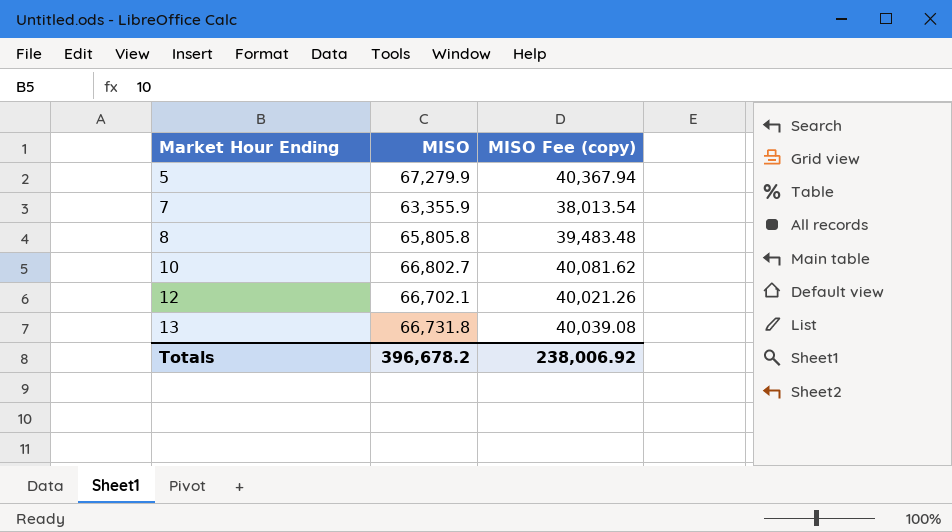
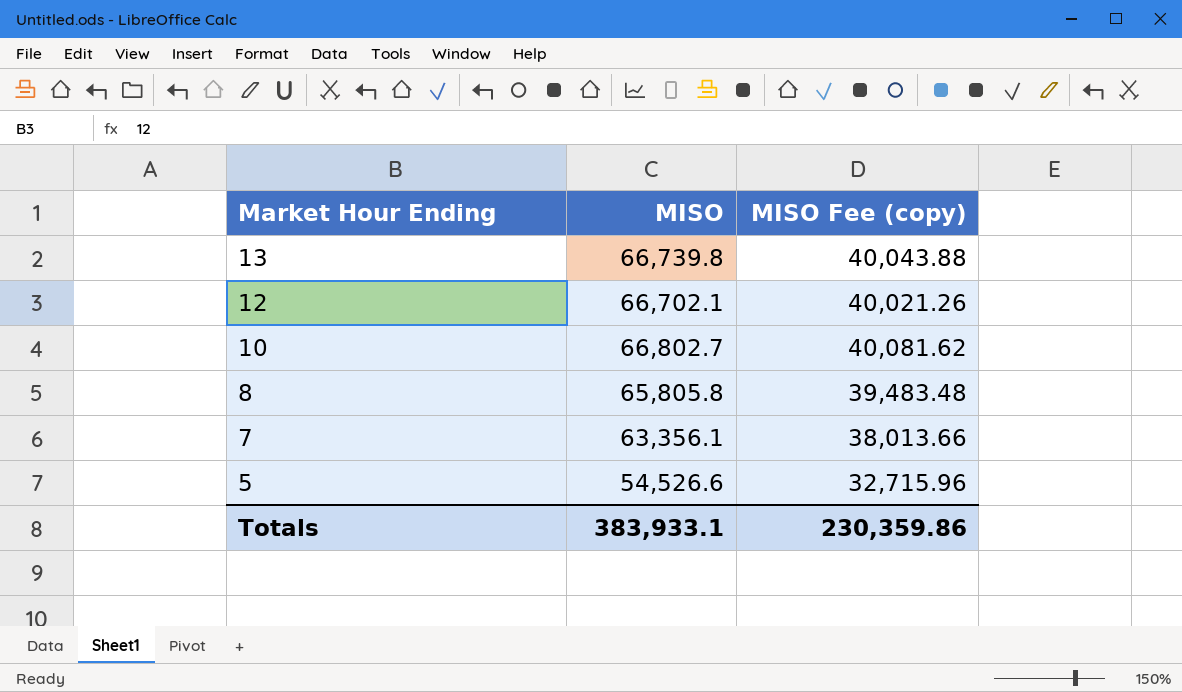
row order: Market Hour Ending ascending -> Market Hour Ending descending
13 | MISO: 66,731.8 -> 66,739.8
13 | MISO Fee (copy): 40,039.08 -> 40,043.88
7 | MISO: 63,355.9 -> 63,356.1
7 | MISO Fee (copy): 38,013.54 -> 38,013.66
5 | MISO: 67,279.9 -> 54,526.6
5 | MISO Fee (copy): 40,367.94 -> 32,715.96
Totals | MISO: 396,678.2 -> 383,933.1
Totals | MISO Fee (copy): 238,006.92 -> 230,359.86

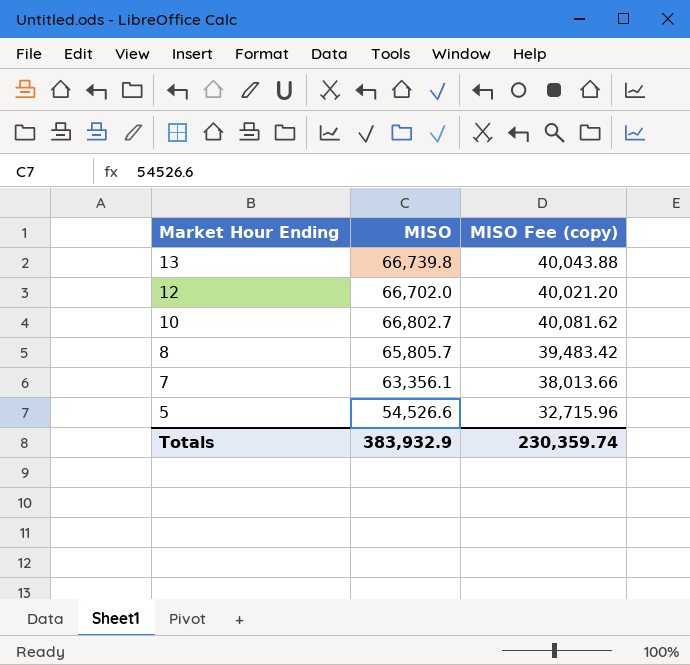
12 | MISO: 66,702.1 -> 66,702.0
12 | MISO Fee (copy): 40,021.26 -> 40,021.20
8 | MISO: 65,805.8 -> 65,805.7
8 | MISO Fee (copy): 39,483.48 -> 39,483.42
Totals | MISO: 383,933.1 -> 383,932.9
Totals | MISO Fee (copy): 230,359.86 -> 230,359.74

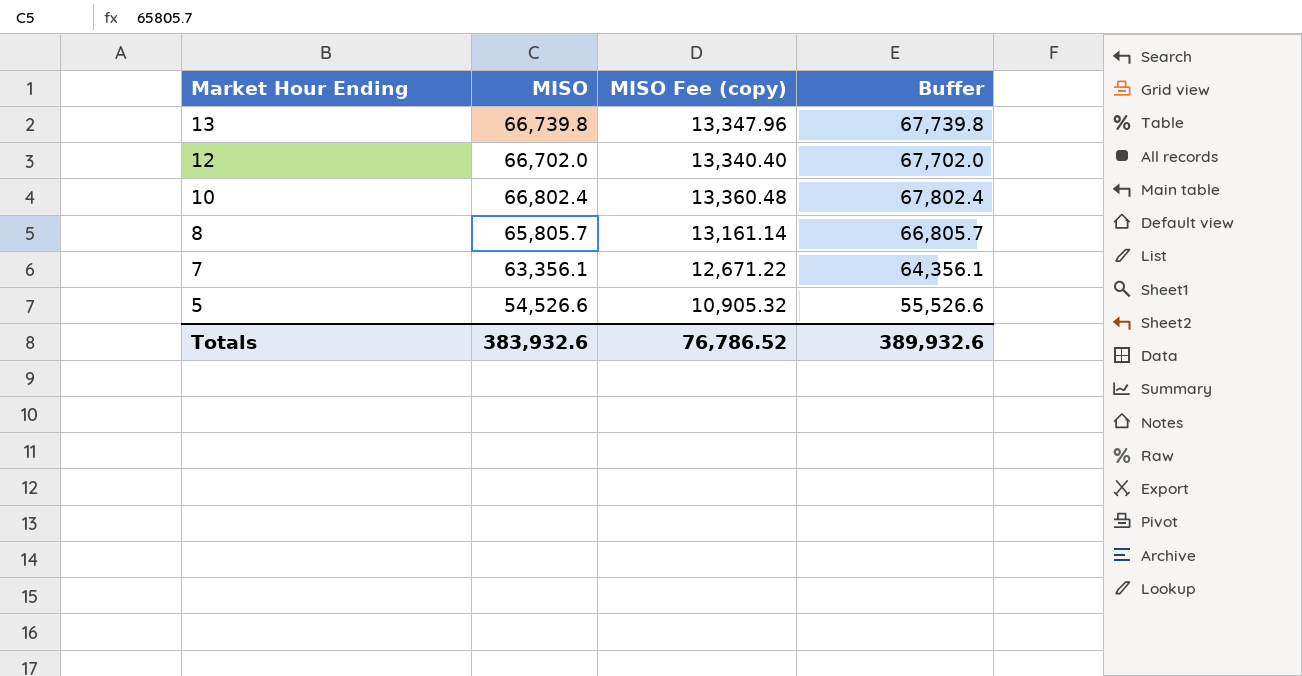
column MISO Fee (copy) | formula: [MISO] * 0.6 -> [MISO] * 0.2
column Buffer | formula: none -> [MISO] + 1000
10 | MISO: 66,802.7 -> 66,802.4
Totals | MISO: 383,932.9 -> 383,932.6
Totals | MISO Fee (copy): 230,359.74 -> 76,786.52

